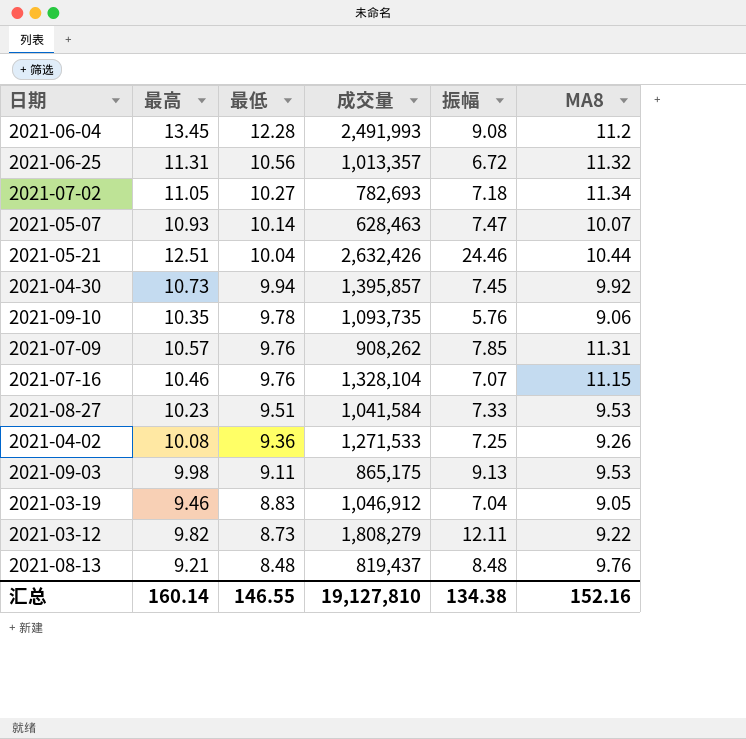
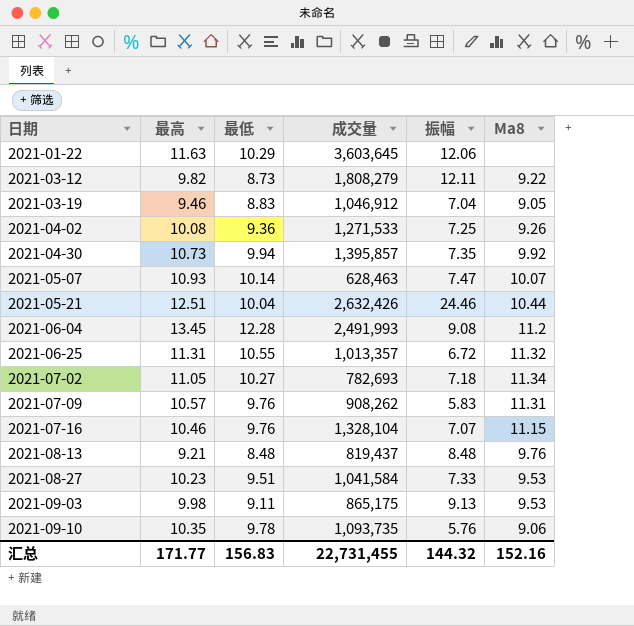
row order: 最低 descending -> 日期 ascending
column name: MA8 -> Ma8
row 2021-01-22: none -> 11.63 | 10.29 | 3,603,645 | 12.06 | none
2021-04-30 | 振幅: 7.45 -> 7.35
2021-06-25 | 最低: 10.56 -> 10.55
2021-07-09 | 振幅: 7.85 -> 5.83
汇总 | 最高: 160.14 -> 171.77
汇总 | 最低: 146.55 -> 156.83
汇总 | 成交量: 19,127,810 -> 22,731,455
汇总 | 振幅: 134.38 -> 144.32

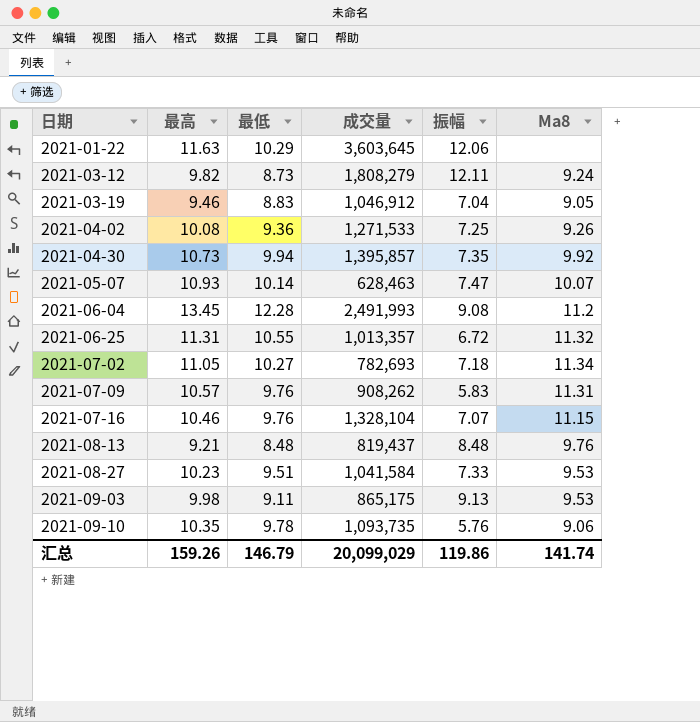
row 2021-05-21: 12.51 | 10.04 | 2,632,426 | 24.46 | 10.44 -> none
2021-03-12 | Ma8: 9.22 -> 9.24
汇总 | 最高: 171.77 -> 159.26
汇总 | 最低: 156.83 -> 146.79
汇总 | 成交量: 22,731,455 -> 20,099,029
汇总 | 振幅: 144.32 -> 119.86
汇总 | Ma8: 152.16 -> 141.74

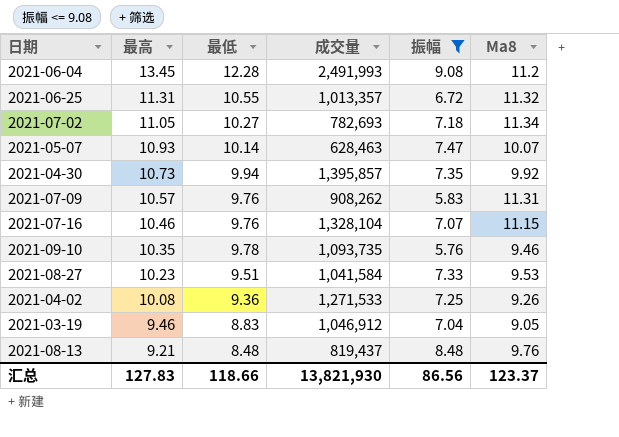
filter: none -> 振幅 <= 9.08
row order: 日期 ascending -> 最高 descending
2021-09-10 | Ma8: 9.06 -> 9.46
汇总 | 最高: 159.26 -> 127.83
汇总 | 最低: 146.79 -> 118.66
汇总 | 成交量: 20,099,029 -> 13,821,930
汇总 | 振幅: 119.86 -> 86.56
汇总 | Ma8: 141.74 -> 123.37

